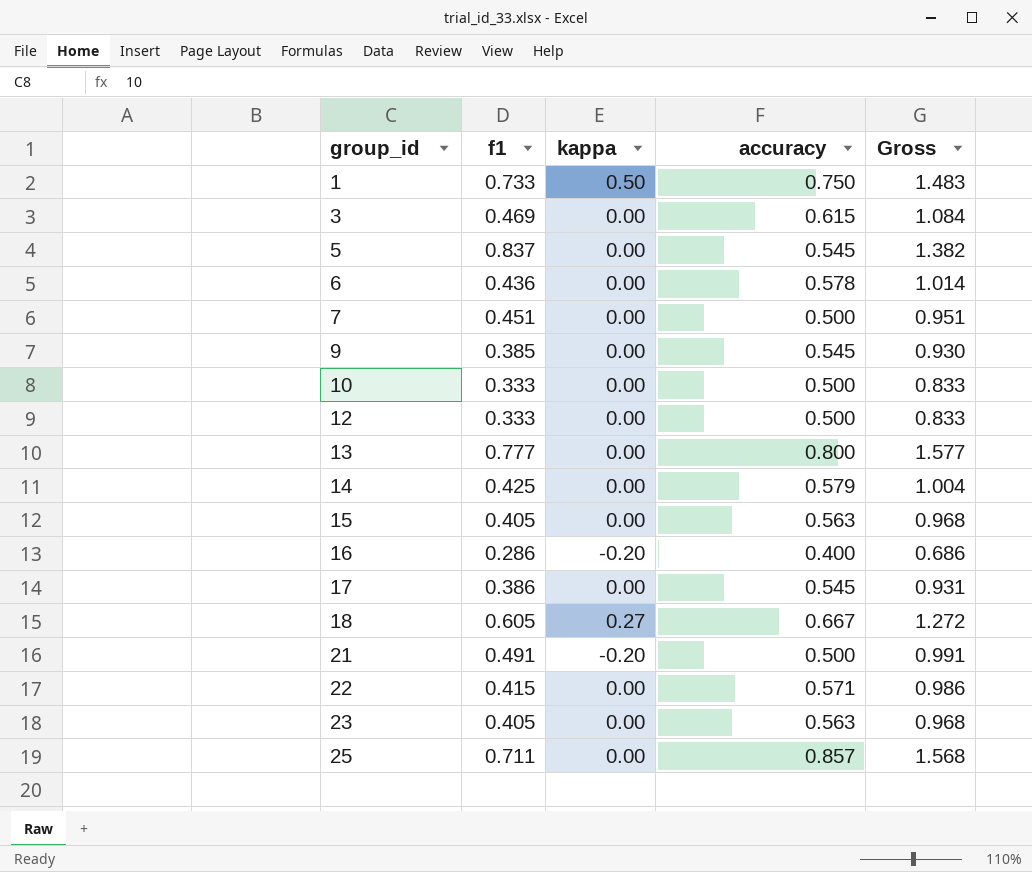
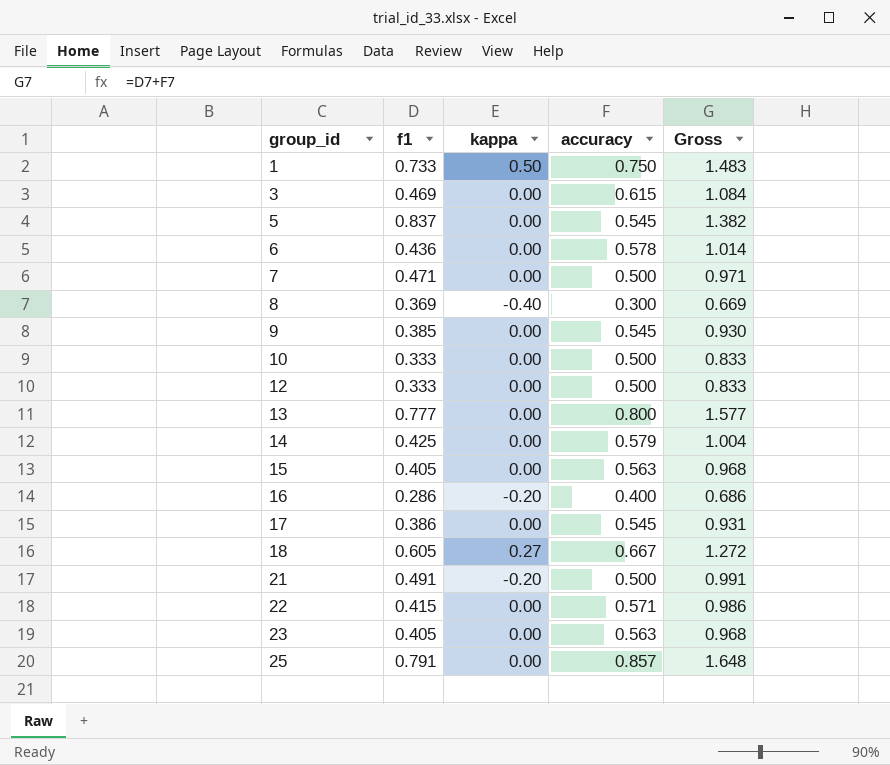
7 | f1: 0.451 -> 0.471
7 | Gross: 0.951 -> 0.971
row 8: none -> 0.369 | -0.40 | 0.300 | 0.669
25 | f1: 0.711 -> 0.791
25 | Gross: 1.568 -> 1.648

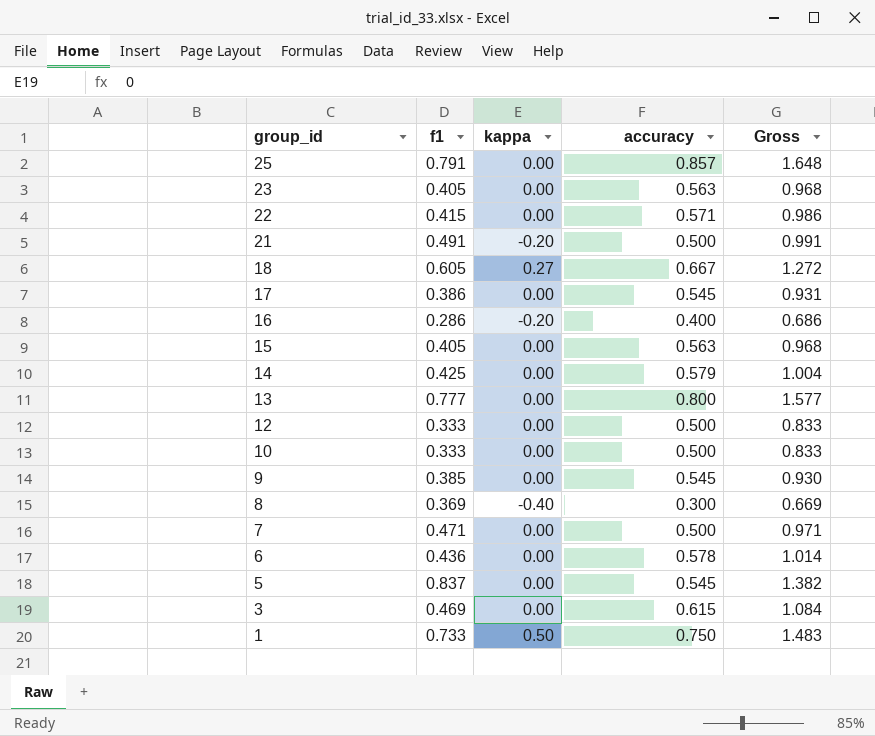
row order: group_id ascending -> group_id descending

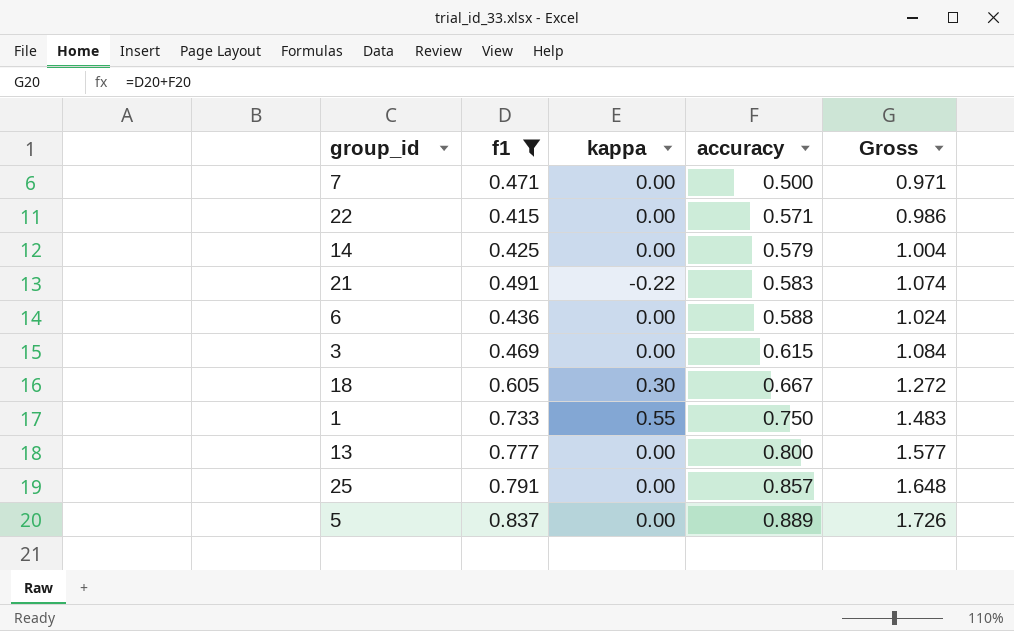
filter: none -> f1 >= 0.415
row order: group_id descending -> accuracy ascending
21 | kappa: -0.20 -> -0.22
21 | accuracy: 0.500 -> 0.583
21 | Gross: 0.991 -> 1.074
6 | accuracy: 0.578 -> 0.588
6 | Gross: 1.014 -> 1.024
18 | kappa: 0.27 -> 0.30
1 | kappa: 0.50 -> 0.55
5 | accuracy: 0.545 -> 0.889
5 | Gross: 1.382 -> 1.726

